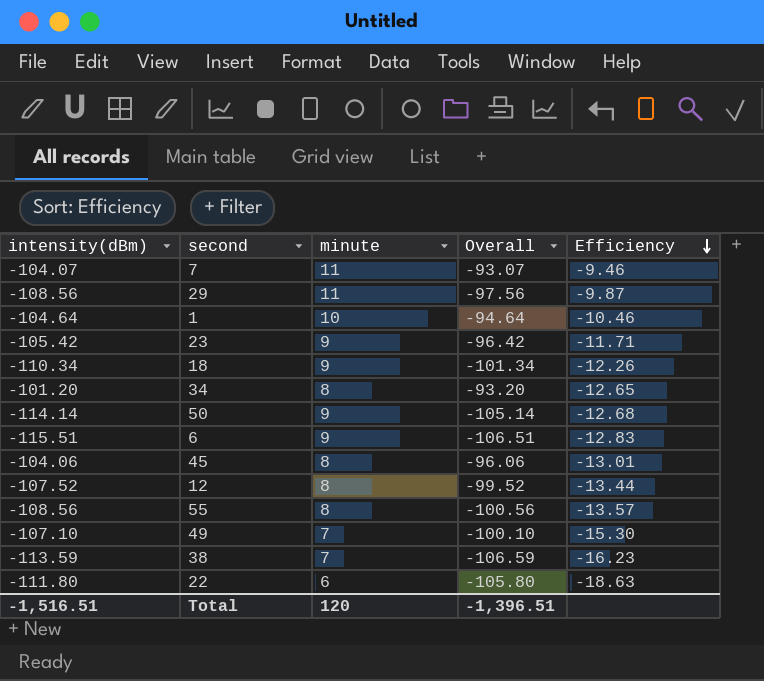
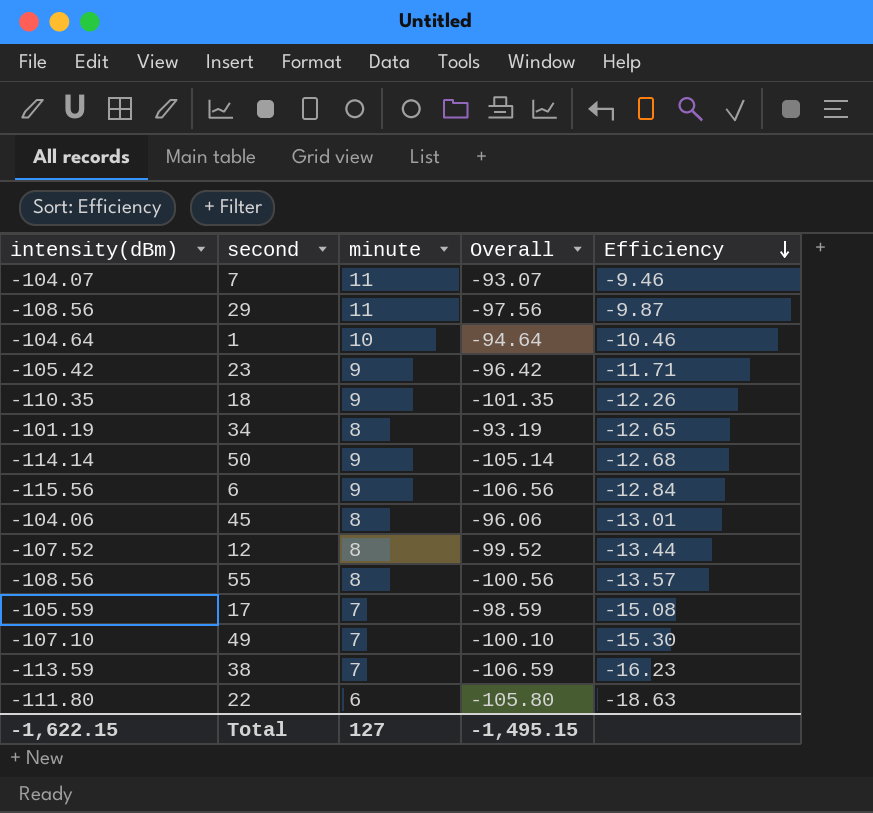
18 | intensity(dBm): -110.34 -> -110.35
18 | Overall: -101.34 -> -101.35
34 | intensity(dBm): -101.20 -> -101.19
34 | Overall: -93.20 -> -93.19
6 | intensity(dBm): -115.51 -> -115.56
6 | Overall: -106.51 -> -106.56
6 | Efficiency: -12.83 -> -12.84
row 17: none -> -105.59 | 7 | -98.59 | -15.08
Total | intensity(dBm): -1,516.51 -> -1,622.15
Total | minute: 120 -> 127
Total | Overall: -1,396.51 -> -1,495.15

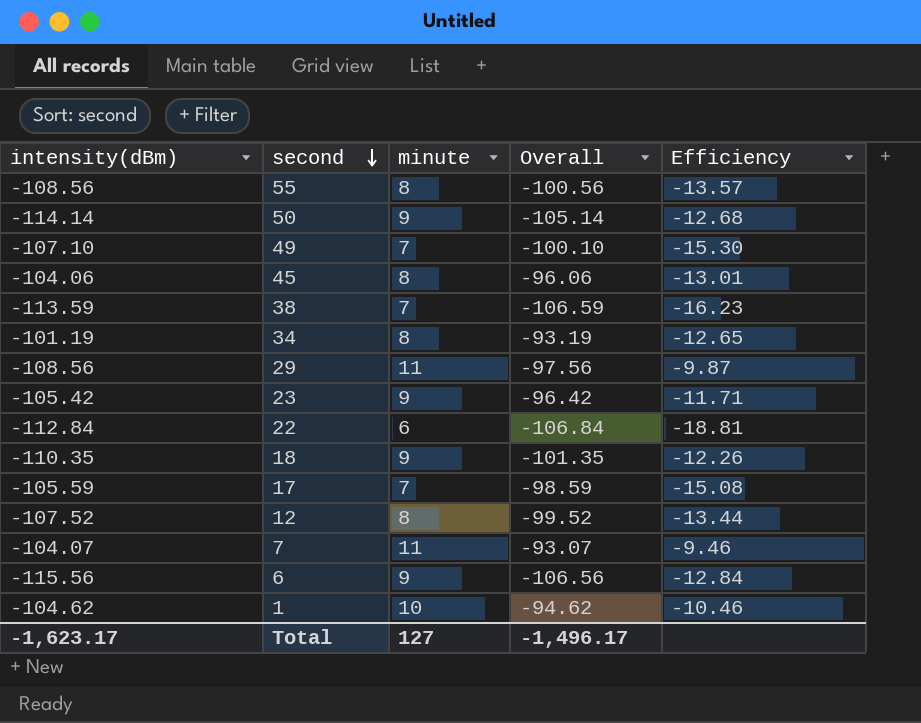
row order: Efficiency descending -> second descending
22 | intensity(dBm): -111.80 -> -112.84
22 | Overall: -105.80 -> -106.84
22 | Efficiency: -18.63 -> -18.81
1 | intensity(dBm): -104.64 -> -104.62
1 | Overall: -94.64 -> -94.62
Total | intensity(dBm): -1,622.15 -> -1,623.17
Total | Overall: -1,495.15 -> -1,496.17

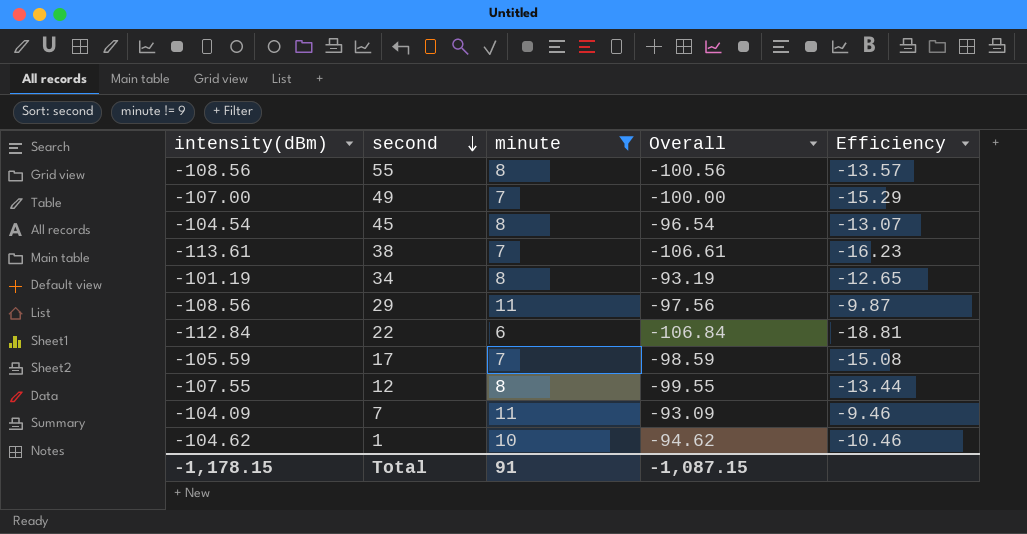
filter: none -> minute != 9
49 | intensity(dBm): -107.10 -> -107.00
49 | Overall: -100.10 -> -100.00
49 | Efficiency: -15.30 -> -15.29
45 | intensity(dBm): -104.06 -> -104.54
45 | Overall: -96.06 -> -96.54
45 | Efficiency: -13.01 -> -13.07
38 | intensity(dBm): -113.59 -> -113.61
38 | Overall: -106.59 -> -106.61
12 | intensity(dBm): -107.52 -> -107.55
12 | Overall: -99.52 -> -99.55
7 | intensity(dBm): -104.07 -> -104.09
7 | Overall: -93.07 -> -93.09
Total | intensity(dBm): -1,623.17 -> -1,178.15
Total | minute: 127 -> 91
Total | Overall: -1,496.17 -> -1,087.15

